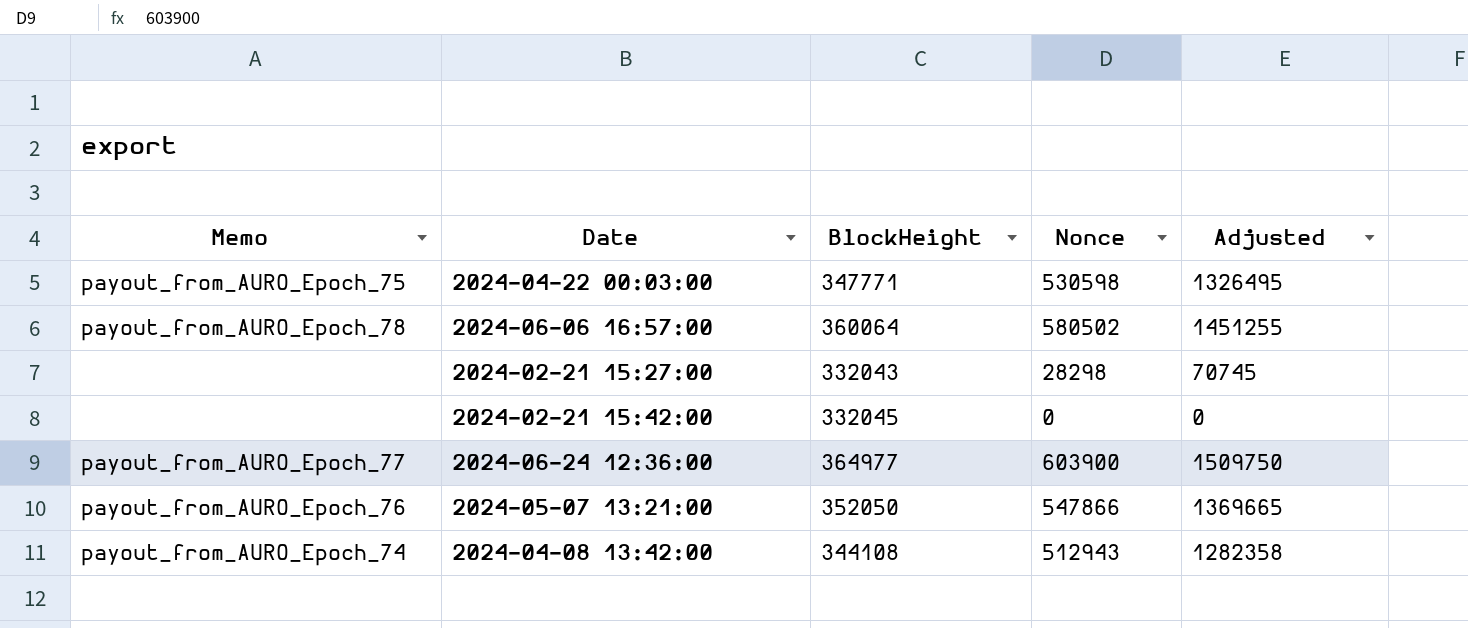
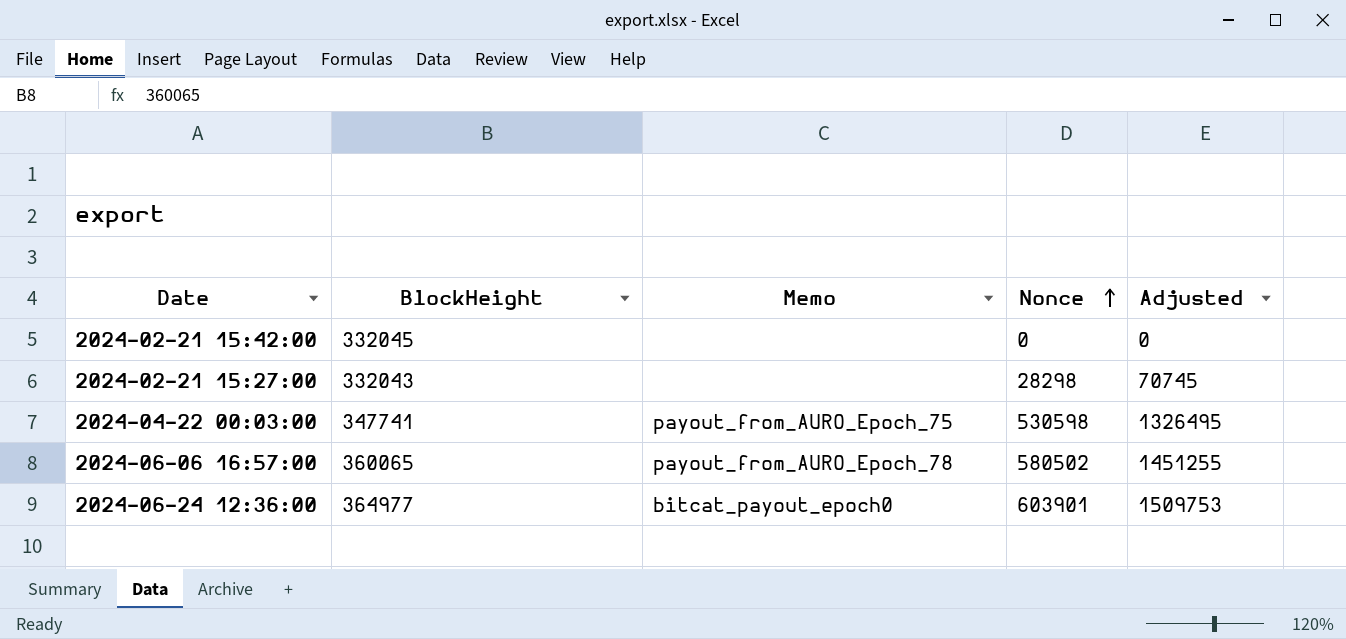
row order: none -> Nonce ascending
column Memo | position: 1 -> 3
row 2024-05-07 13:21:00: payout_from_AURO_Epoch_76 | 352050 | 547866 | 1369665 -> none
row 2024-04-08 13:42:00: payout_from_AURO_Epoch_74 | 344108 | 512943 | 1282358 -> none
2024-04-22 00:03:00 | BlockHeight: 347771 -> 347741
2024-06-06 16:57:00 | BlockHeight: 360064 -> 360065
2024-06-24 12:36:00 | Memo: payout_from_AURO_Epoch_77 -> bitcat_payout_epoch0
2024-06-24 12:36:00 | Nonce: 603900 -> 603901
2024-06-24 12:36:00 | Adjusted: 1509750 -> 1509753

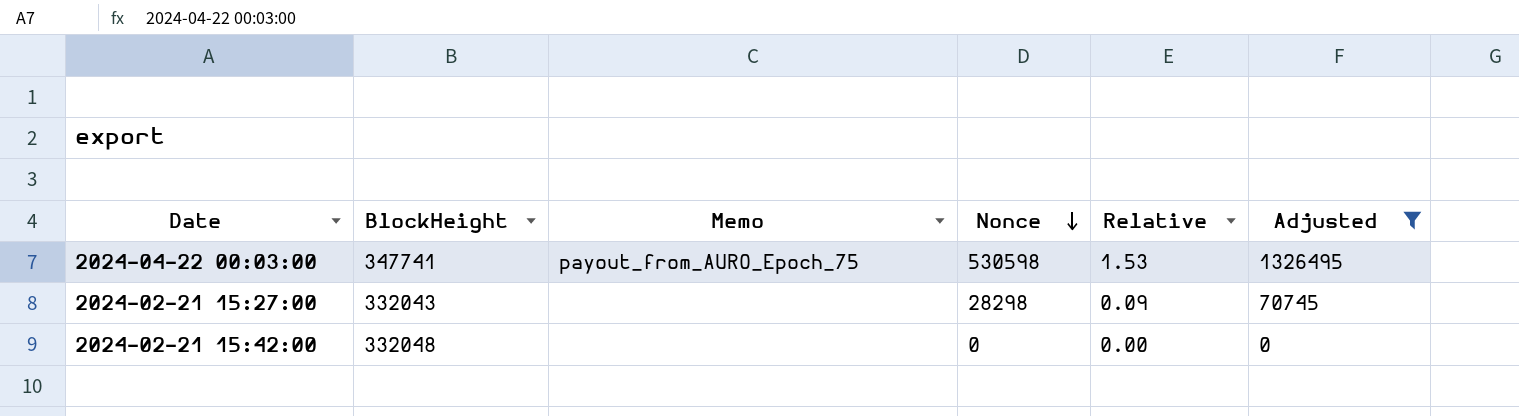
filter: none -> Adjusted <= 1326495
row order: Nonce ascending -> Nonce descending
column Relative | formula: none -> [Nonce] / [BlockHeight]
2024-02-21 15:42:00 | BlockHeight: 332045 -> 332048

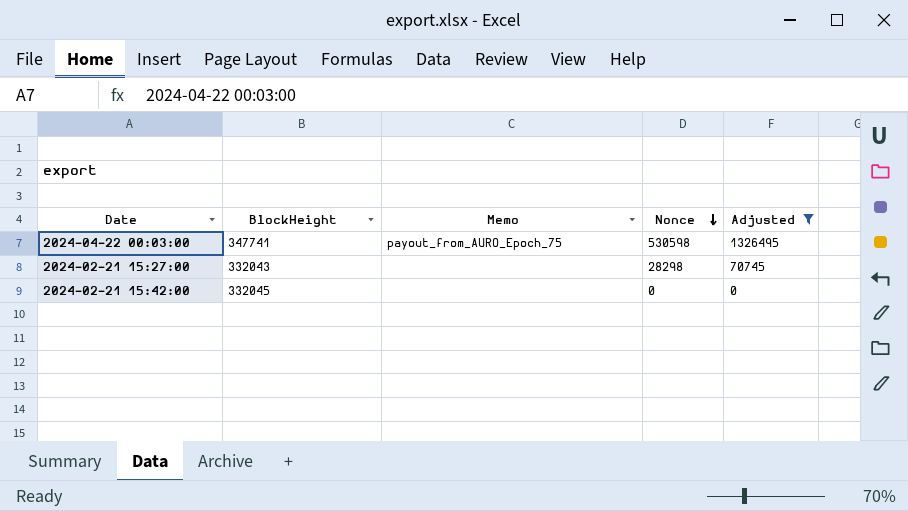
column Relative | formula: [Nonce] / [BlockHeight] -> none
2024-02-21 15:42:00 | BlockHeight: 332048 -> 332045

